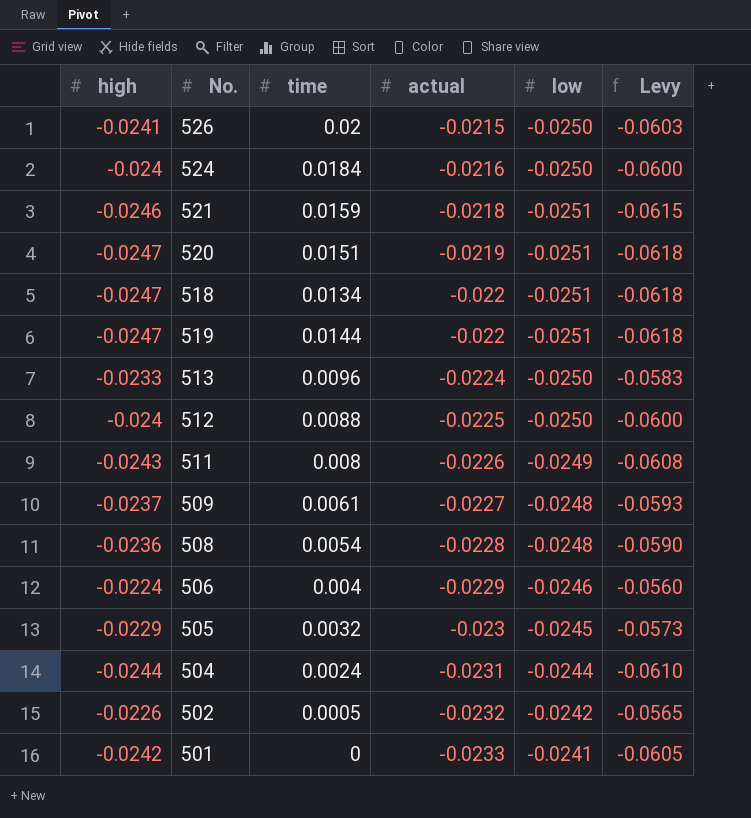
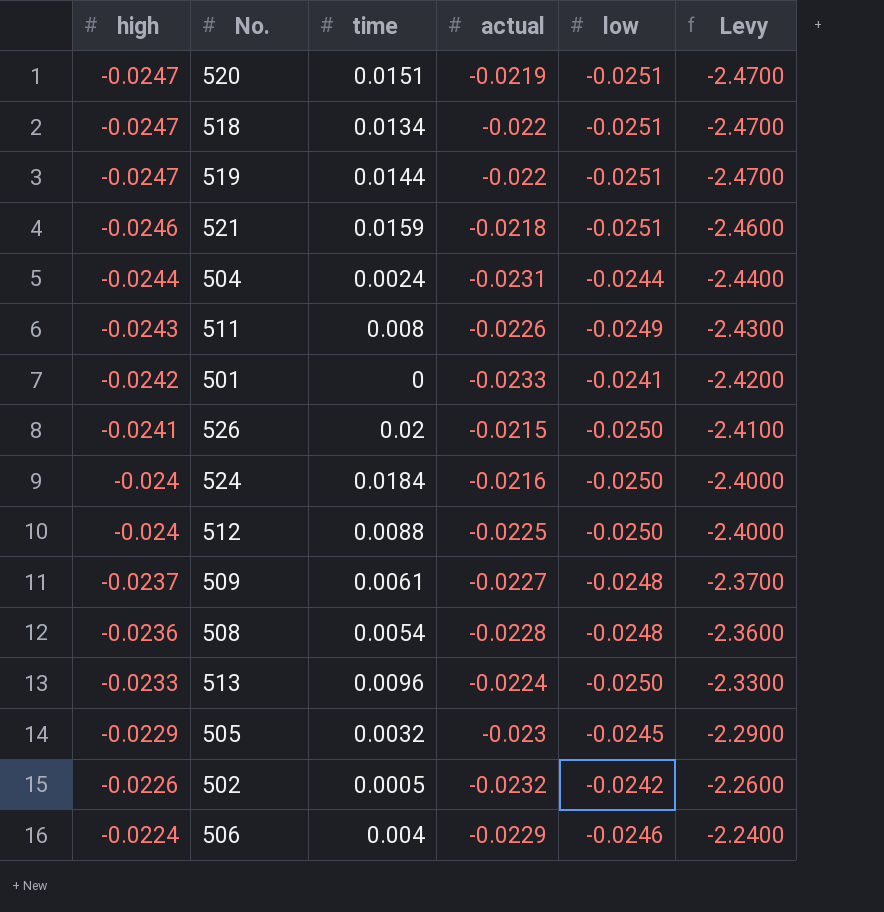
row order: actual descending -> high ascending
column Levy | formula: [high] * 2.5 -> [high] * 100

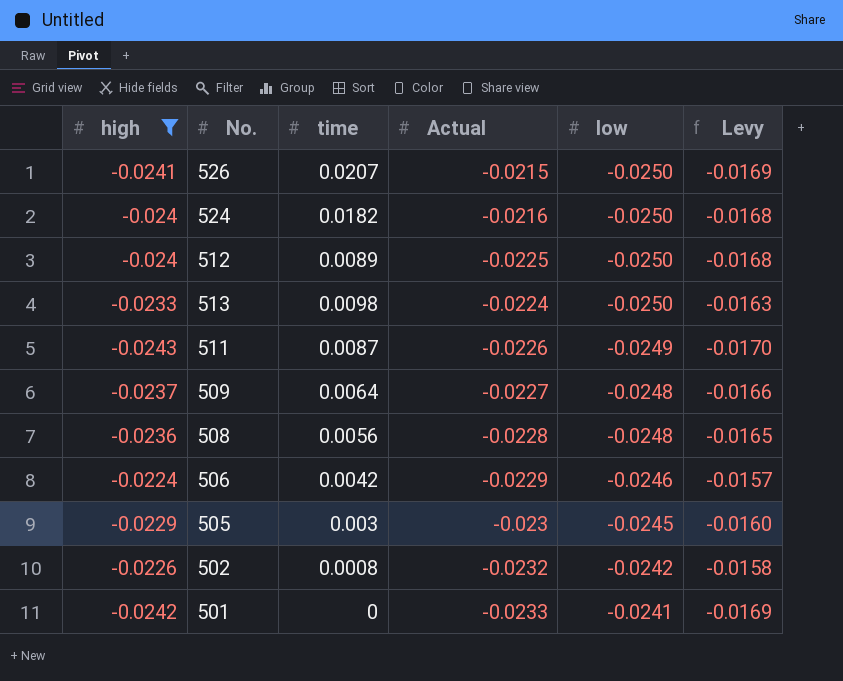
filter: none -> high >= -0.0243
row order: high ascending -> low ascending
column name: actual -> Actual
column Levy | formula: [high] * 100 -> [high] * 0.7
526 | time: 0.02 -> 0.0207
524 | time: 0.0184 -> 0.0182
512 | time: 0.0088 -> 0.0089
513 | time: 0.0096 -> 0.0098
511 | time: 0.008 -> 0.0087
509 | time: 0.0061 -> 0.0064
508 | time: 0.0054 -> 0.0056
506 | time: 0.004 -> 0.0042
505 | time: 0.0032 -> 0.003
502 | time: 0.0005 -> 0.0008

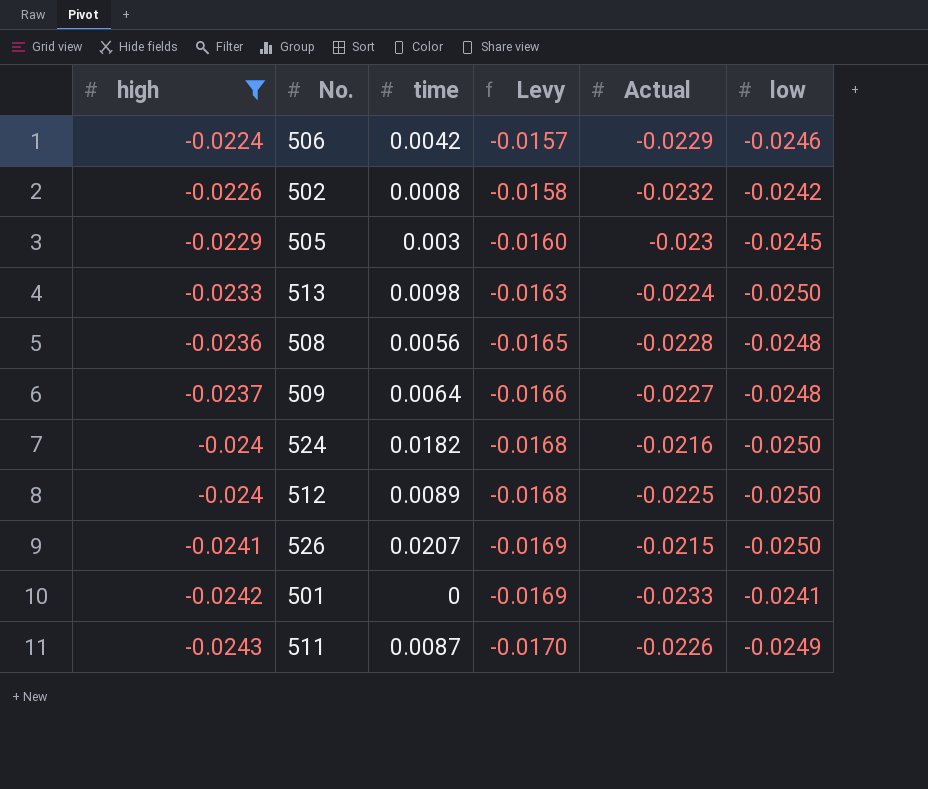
row order: low ascending -> high descending
column Levy | position: 6 -> 4

